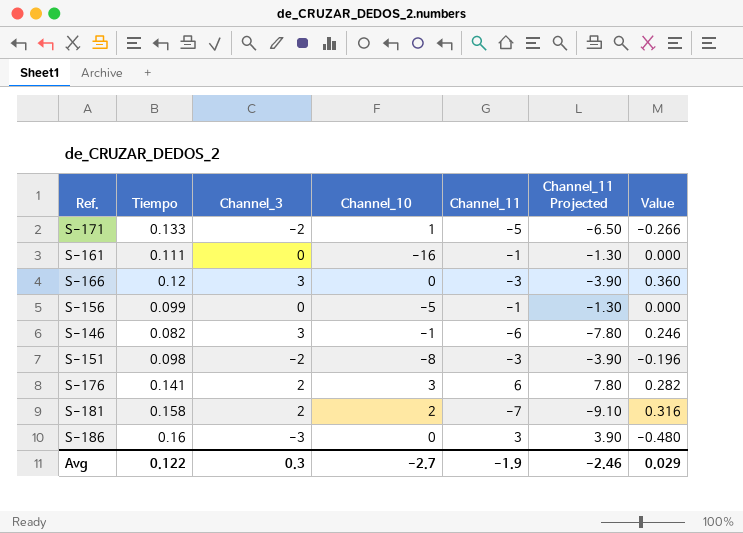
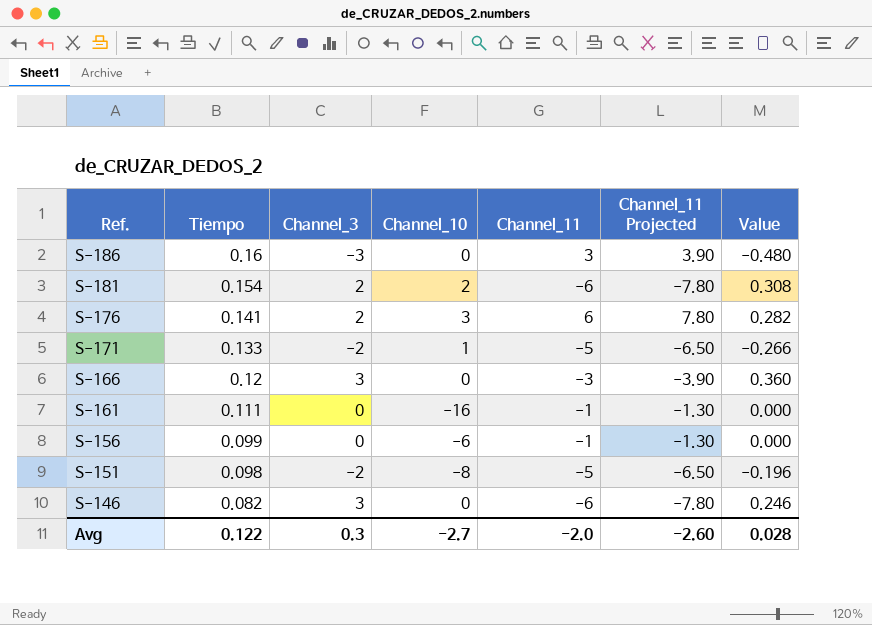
row order: none -> Ref. descending
S-181 | Tiempo: 0.158 -> 0.154
S-181 | Channel_11: -7 -> -6
S-181 | Channel_11 Projected: -9.10 -> -7.80
S-181 | Value: 0.316 -> 0.308
S-156 | Channel_10: -5 -> -6
S-151 | Channel_11: -3 -> -5
S-151 | Channel_11 Projected: -3.90 -> -6.50
S-146 | Channel_10: -1 -> 0
Avg | Channel_11: -1.9 -> -2.0
Avg | Channel_11 Projected: -2.46 -> -2.60
Avg | Value: 0.029 -> 0.028

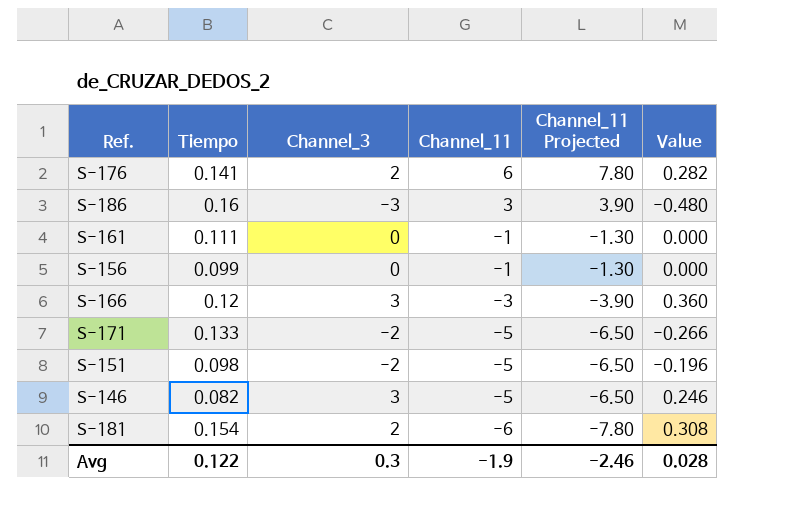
row order: Ref. descending -> Channel_11 descending
column Channel_10 | position: 4 -> none
S-146 | Channel_11: -6 -> -5
S-146 | Channel_11 Projected: -7.80 -> -6.50
Avg | Channel_11: -2.0 -> -1.9
Avg | Channel_11 Projected: -2.60 -> -2.46

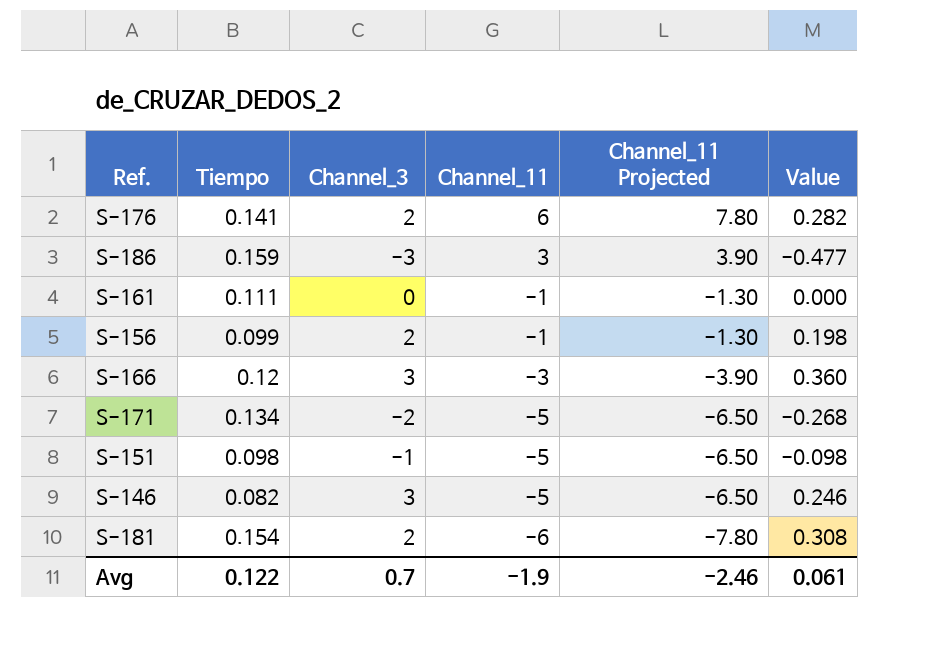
S-186 | Tiempo: 0.16 -> 0.159
S-186 | Value: -0.480 -> -0.477
S-156 | Channel_3: 0 -> 2
S-156 | Value: 0.000 -> 0.198
S-171 | Tiempo: 0.133 -> 0.134
S-171 | Value: -0.266 -> -0.268
S-151 | Channel_3: -2 -> -1
S-151 | Value: -0.196 -> -0.098
Avg | Channel_3: 0.3 -> 0.7
Avg | Value: 0.028 -> 0.061

